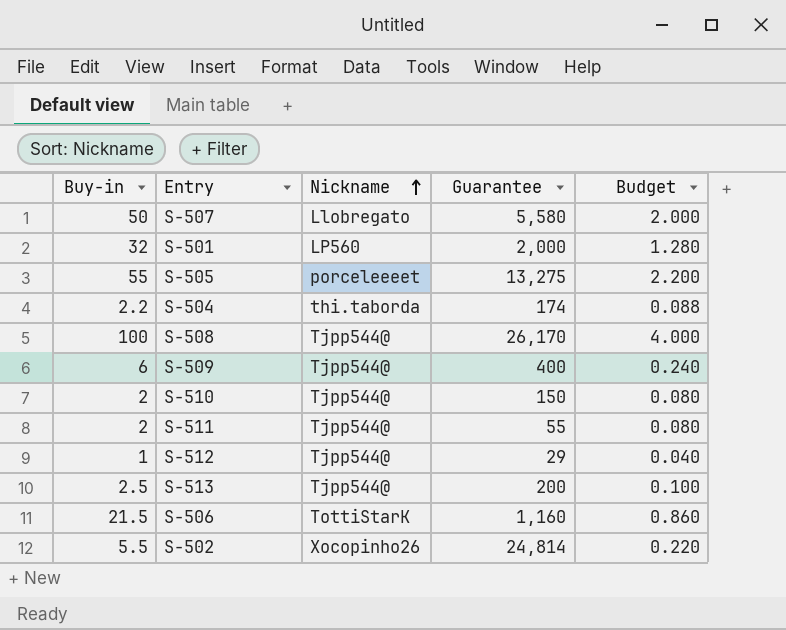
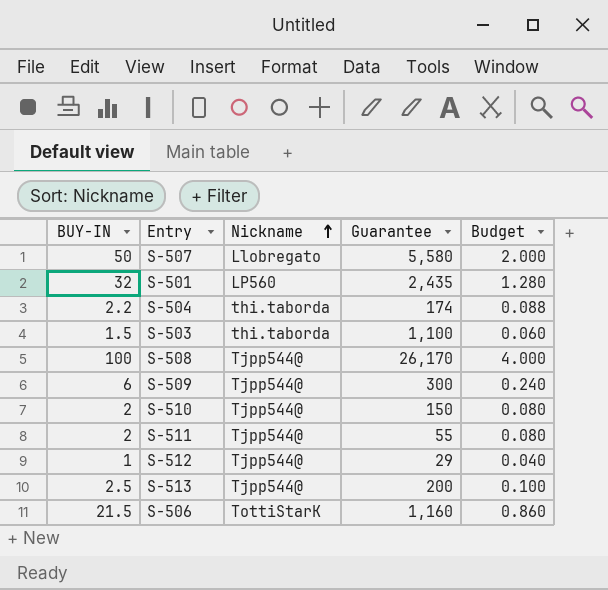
column name: Buy-in -> BUY-IN
row S-505: 55 | porceleeeet | 13,275 | 2.200 -> none
row S-502: 5.5 | Xocopinho26 | 24,814 | 0.220 -> none
S-501 | Guarantee: 2,000 -> 2,435
row S-503: none -> 1.5 | thi.taborda | 1,100 | 0.060
S-509 | Guarantee: 400 -> 300

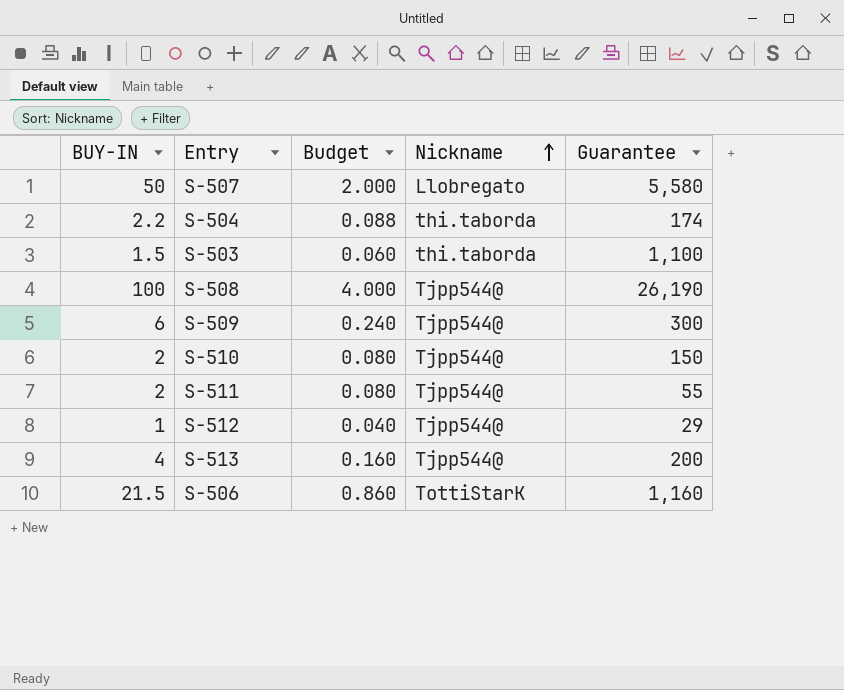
column Budget | position: 5 -> 3
row S-501: 32 | LP560 | 2,435 | 1.280 -> none
S-508 | Guarantee: 26,170 -> 26,190
S-513 | BUY-IN: 2.5 -> 4
S-513 | Budget: 0.100 -> 0.160

